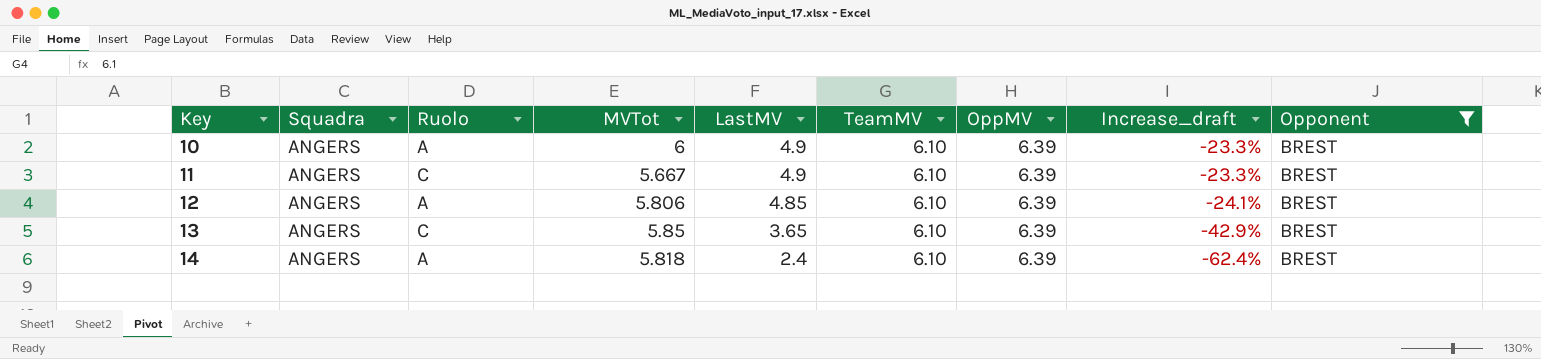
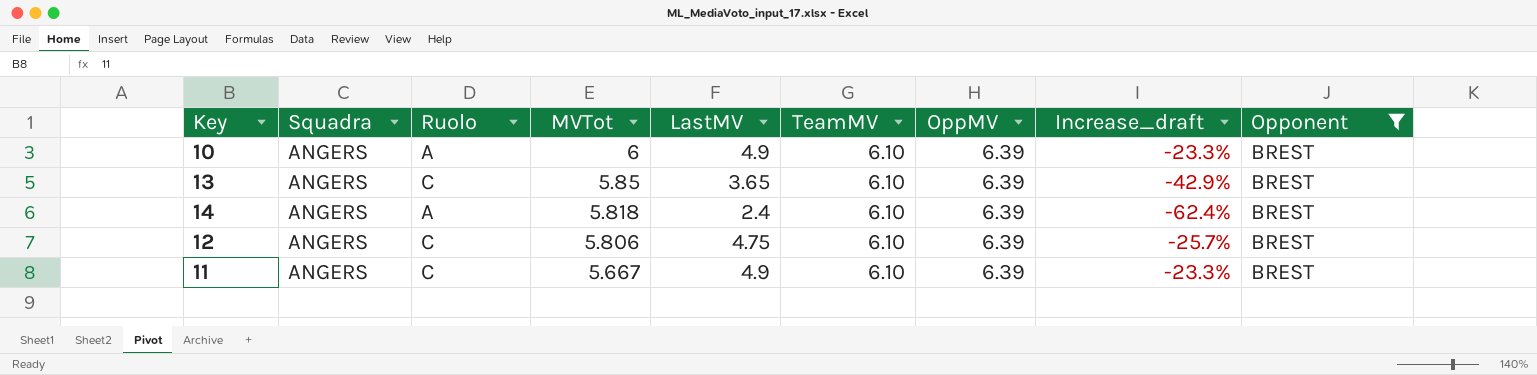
row order: Key ascending -> MVTot descending
12 | Ruolo: A -> C
12 | LastMV: 4.85 -> 4.75
12 | Increase_draft: -24.1% -> -25.7%

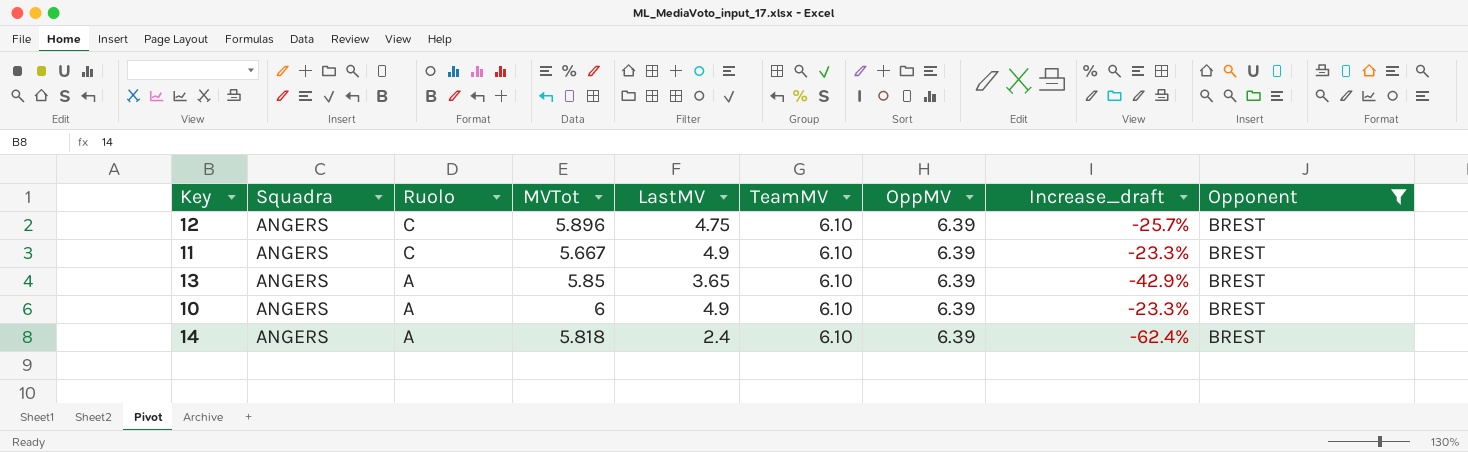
row order: MVTot descending -> Ruolo descending
12 | MVTot: 5.806 -> 5.896
13 | Ruolo: C -> A

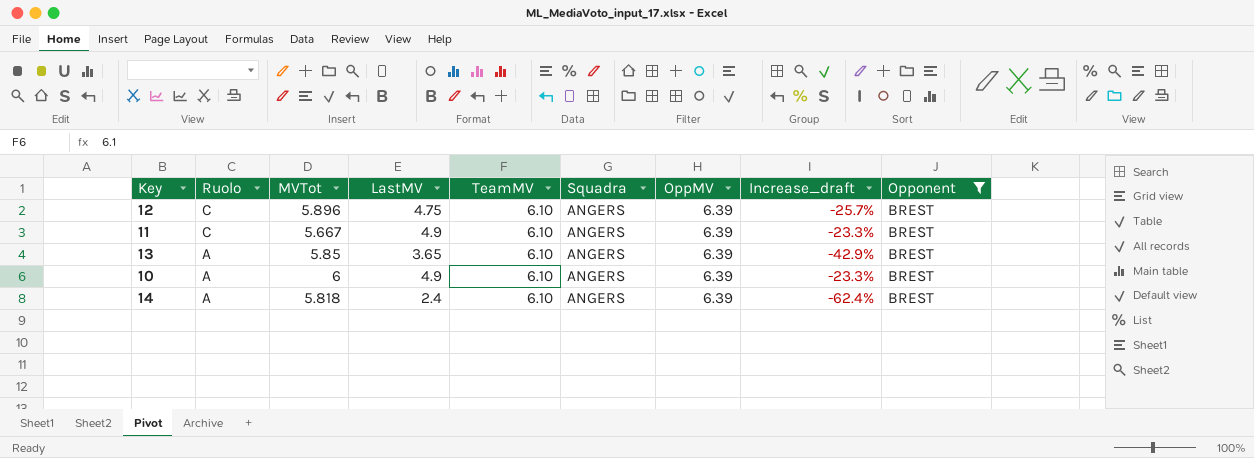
column Squadra | position: 2 -> 6

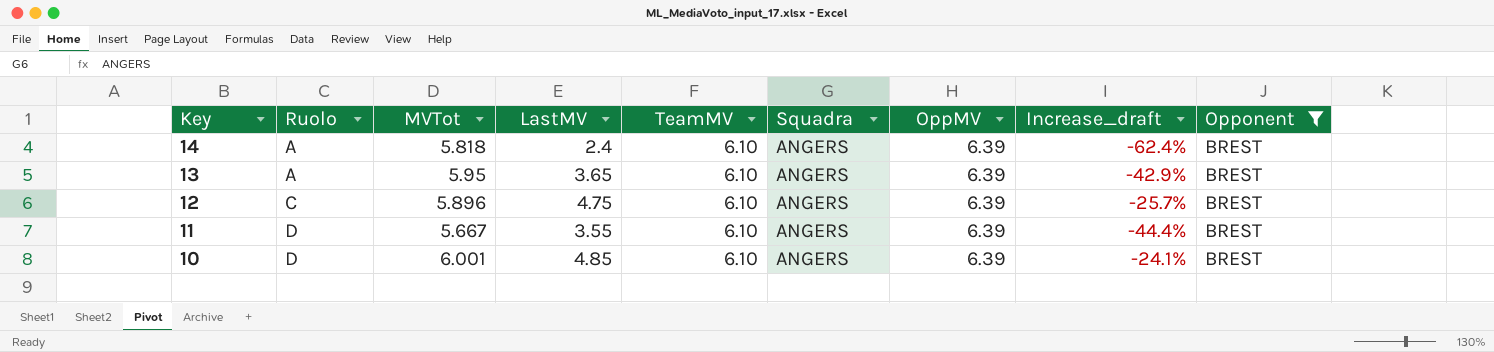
row order: Ruolo descending -> Key descending
13 | MVTot: 5.85 -> 5.95
11 | Ruolo: C -> D
11 | LastMV: 4.9 -> 3.55
11 | Increase_draft: -23.3% -> -44.4%
10 | Ruolo: A -> D
10 | MVTot: 6 -> 6.001
10 | LastMV: 4.9 -> 4.85
10 | Increase_draft: -23.3% -> -24.1%

